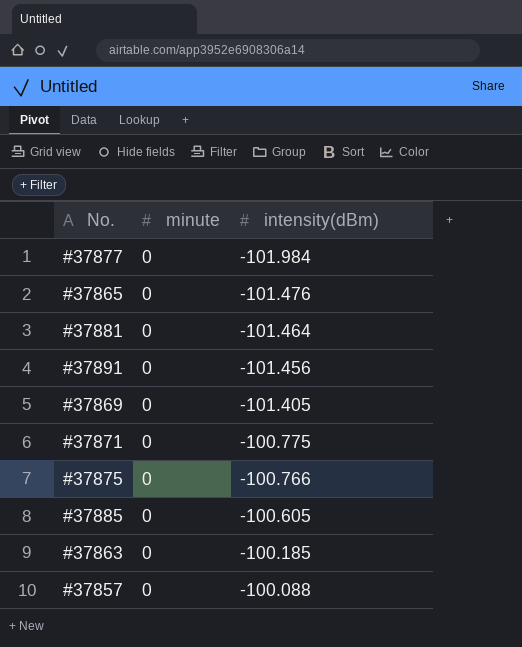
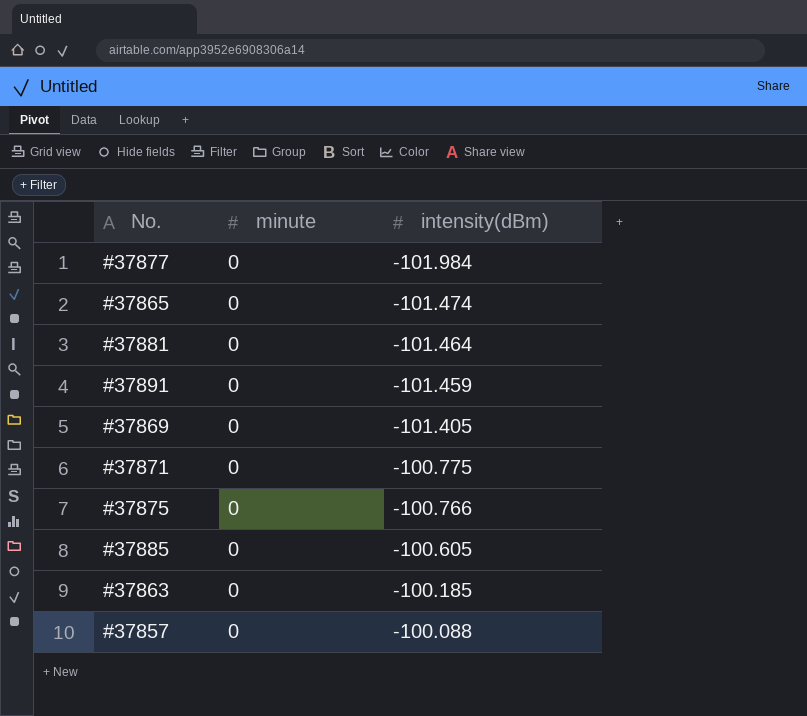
#37865 | intensity(dBm): -101.476 -> -101.474
#37891 | intensity(dBm): -101.456 -> -101.459

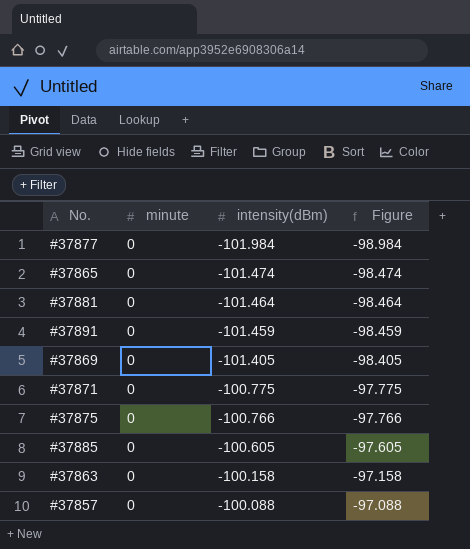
column Figure | formula: none -> [intensity(dBm)] + 3
#37863 | intensity(dBm): -100.185 -> -100.158

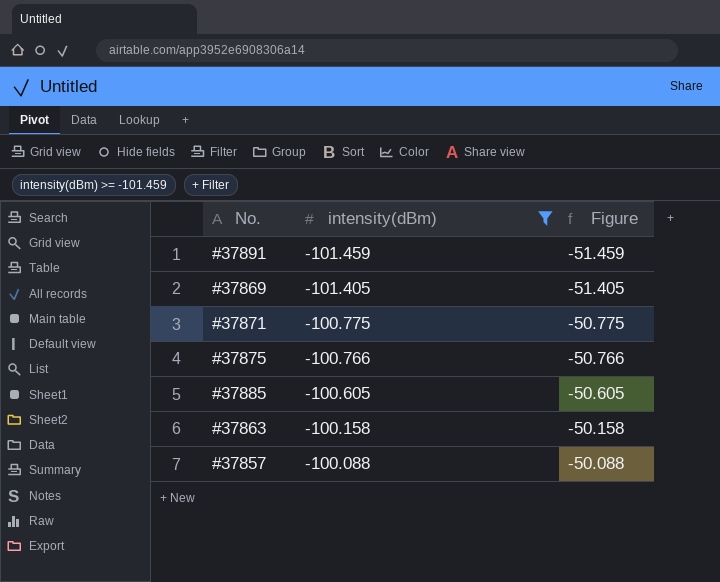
filter: none -> intensity(dBm) >= -101.459
column minute | position: 2 -> none
column Figure | formula: [intensity(dBm)] + 3 -> [intensity(dBm)] + 50

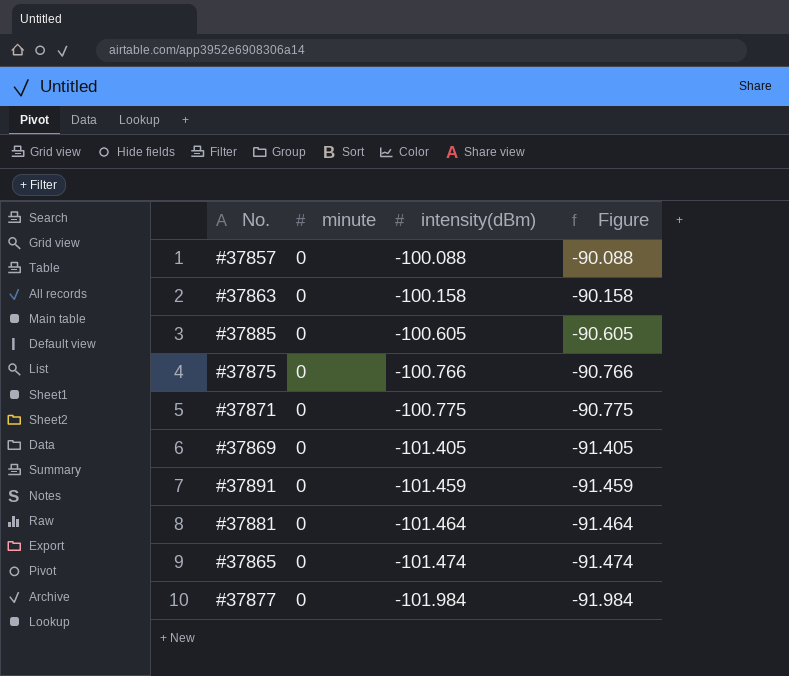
filter: intensity(dBm) >= -101.459 -> none
row order: intensity(dBm) ascending -> intensity(dBm) descending
column minute | position: none -> 2
column Figure | formula: [intensity(dBm)] + 50 -> [intensity(dBm)] + 10

